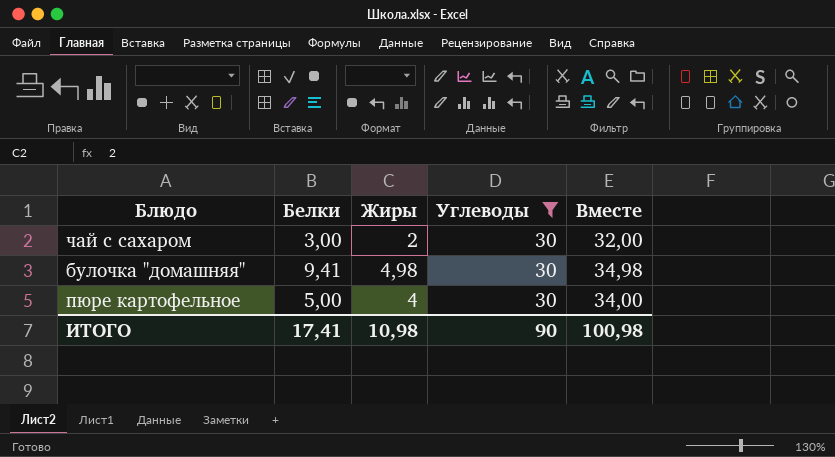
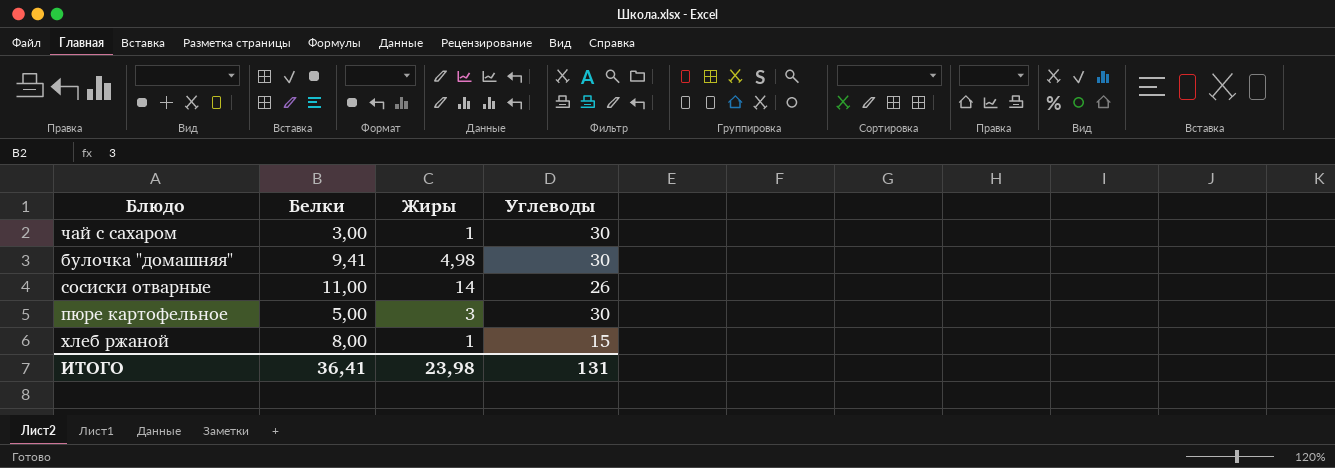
filter: Углеводы = 30 -> none
column Вместе | formula: [Жиры] + [Углеводы] -> none
чай с сахаром | Жиры: 2 -> 1
пюре картофельное | Жиры: 4 -> 3
ИТОГО | Белки: 17,41 -> 36,41
ИТОГО | Жиры: 10,98 -> 23,98
ИТОГО | Углеводы: 90 -> 131

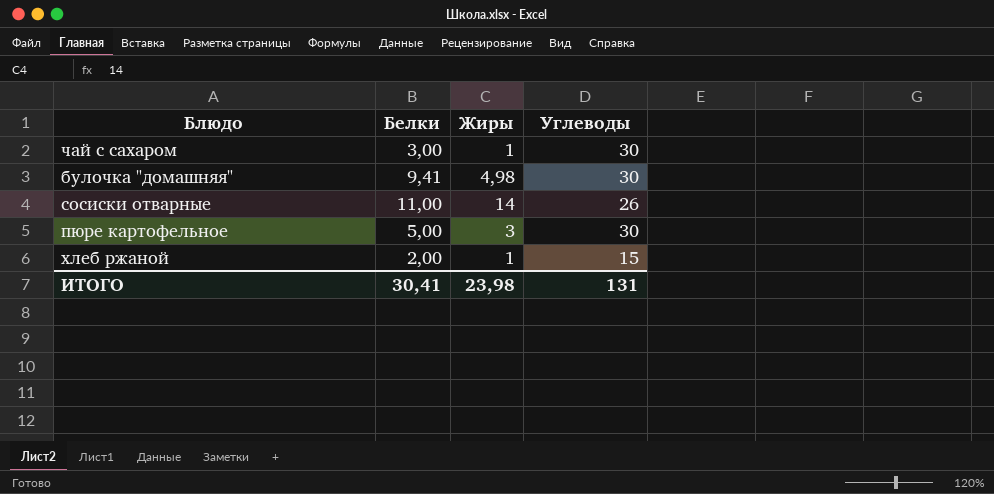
хлеб ржаной | Белки: 8,00 -> 2,00
ИТОГО | Белки: 36,41 -> 30,41

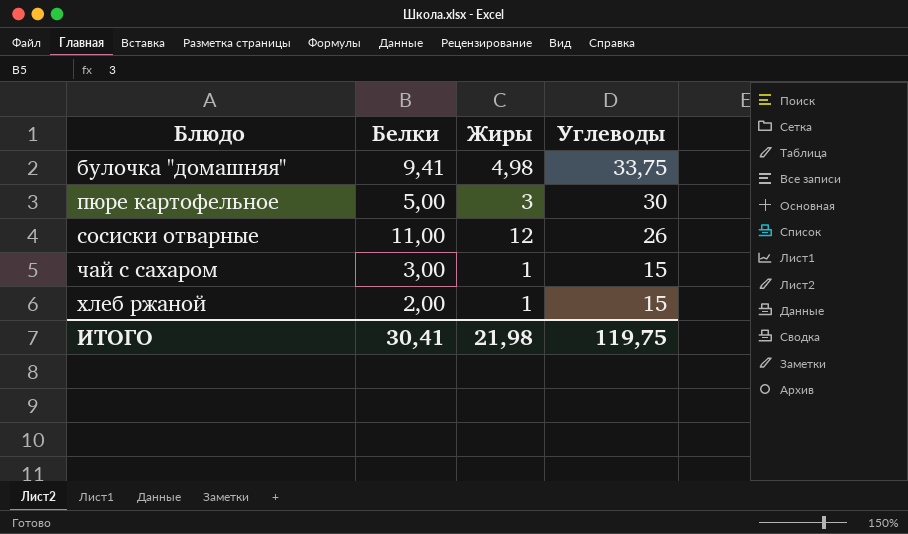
row order: none -> Углеводы descending
булочка "домашняя" | Углеводы: 30 -> 33,75
сосиски отварные | Жиры: 14 -> 12
чай с сахаром | Углеводы: 30 -> 15
ИТОГО | Жиры: 23,98 -> 21,98
ИТОГО | Углеводы: 131 -> 119,75

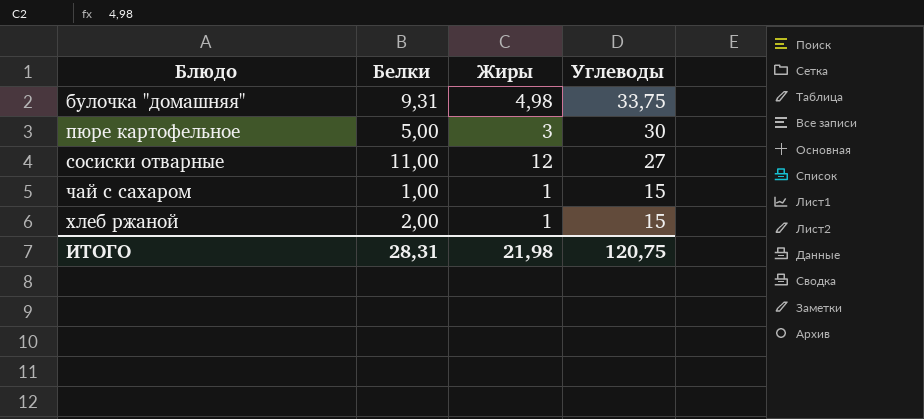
булочка "домашняя" | Белки: 9,41 -> 9,31
сосиски отварные | Углеводы: 26 -> 27
чай с сахаром | Белки: 3,00 -> 1,00
ИТОГО | Белки: 30,41 -> 28,31
ИТОГО | Углеводы: 119,75 -> 120,75

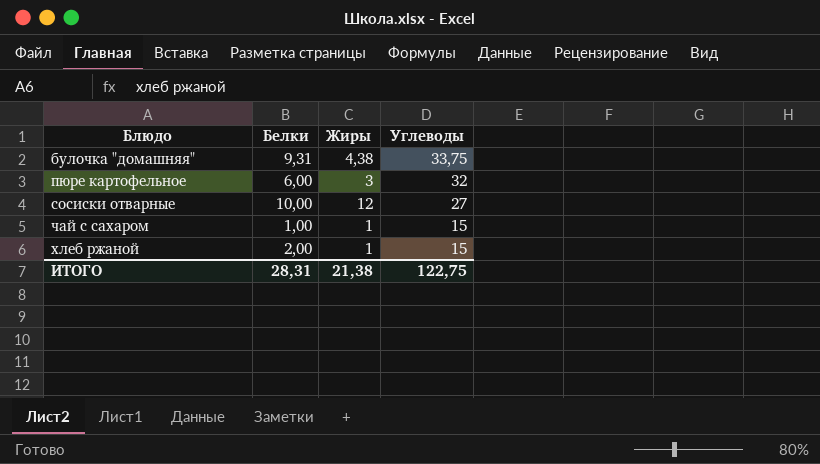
булочка "домашняя" | Жиры: 4,98 -> 4,38
пюре картофельное | Белки: 5,00 -> 6,00
пюре картофельное | Углеводы: 30 -> 32
сосиски отварные | Белки: 11,00 -> 10,00
ИТОГО | Жиры: 21,98 -> 21,38
ИТОГО | Углеводы: 120,75 -> 122,75

